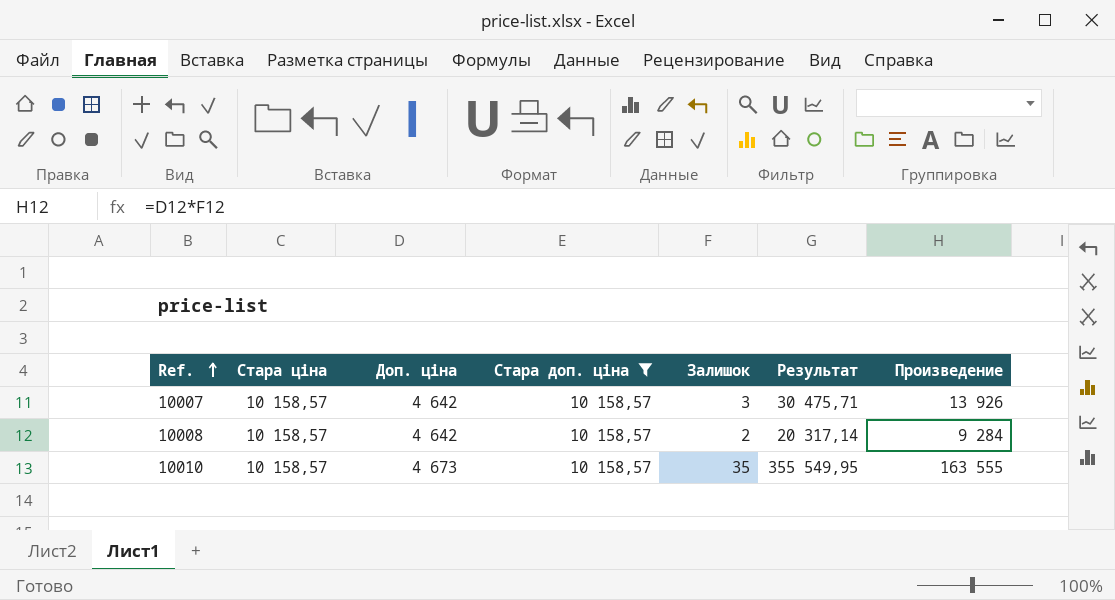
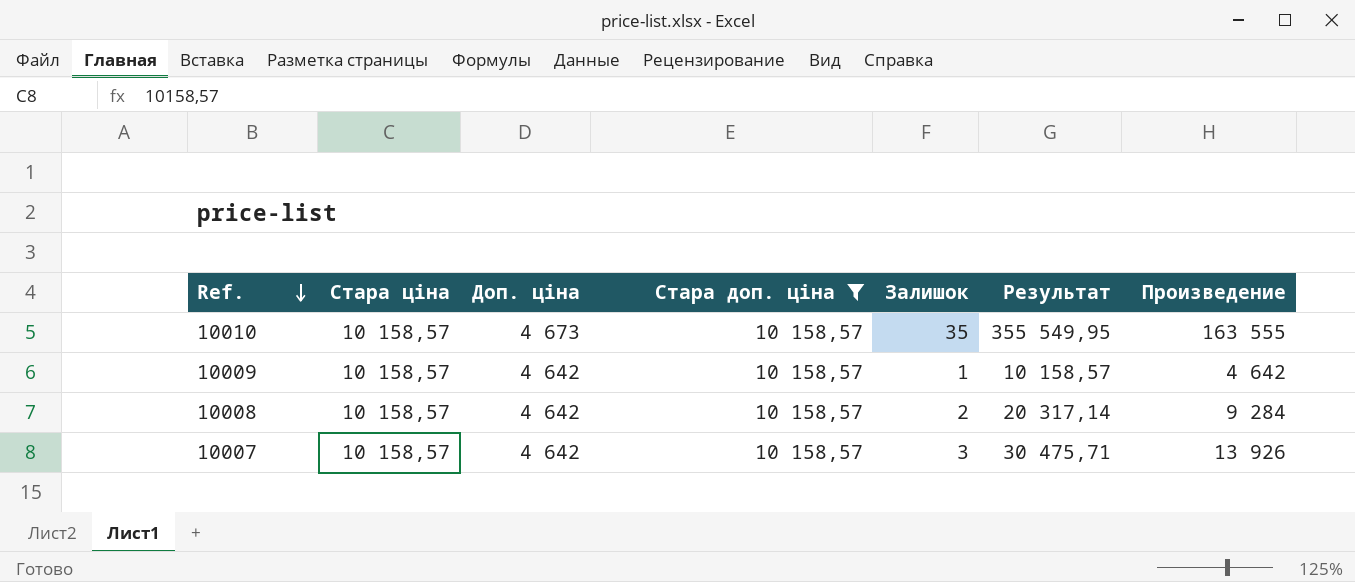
row order: Ref. ascending -> Ref. descending
row 10009: none -> 10 158,57 | 4 642 | 10 158,57 | 1 | 10 158,57 | 4 642

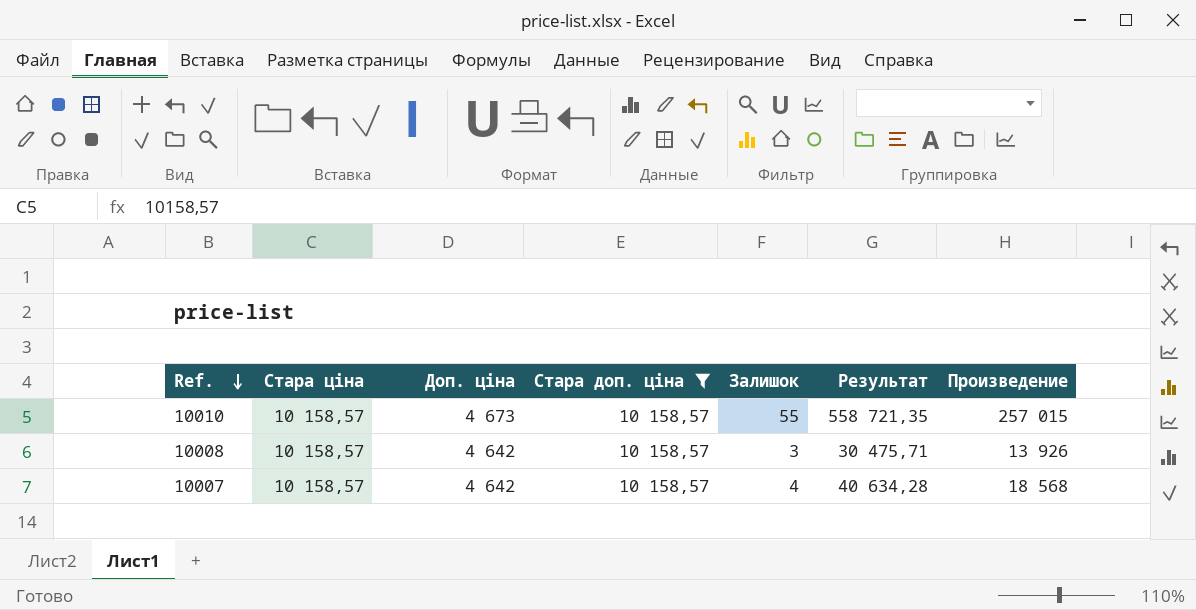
row 10009: 10 158,57 | 4 642 | 10 158,57 | 1 | 10 158,57 | 4 642 -> none
10010 | Залишок: 35 -> 55
10010 | Результат: 355 549,95 -> 558 721,35
10010 | Произведение: 163 555 -> 257 015
10008 | Залишок: 2 -> 3
10008 | Результат: 20 317,14 -> 30 475,71
10008 | Произведение: 9 284 -> 13 926
10007 | Залишок: 3 -> 4
10007 | Результат: 30 475,71 -> 40 634,28
10007 | Произведение: 13 926 -> 18 568

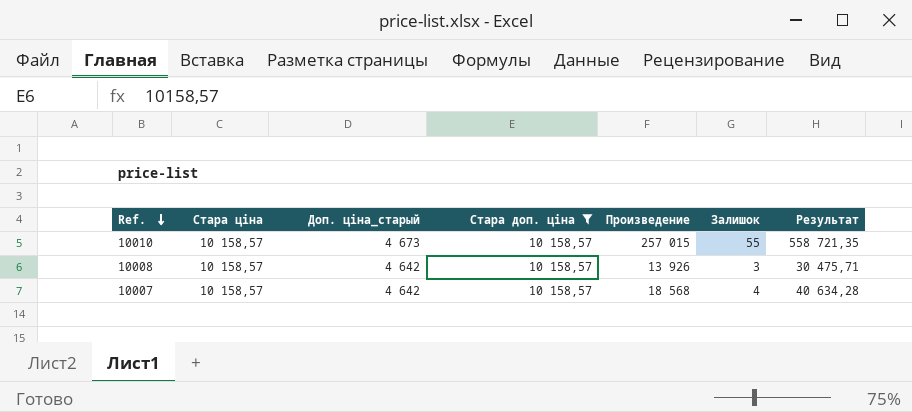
column name: Доп. ціна -> Доп. ціна_старый
column Произведение | position: 7 -> 5

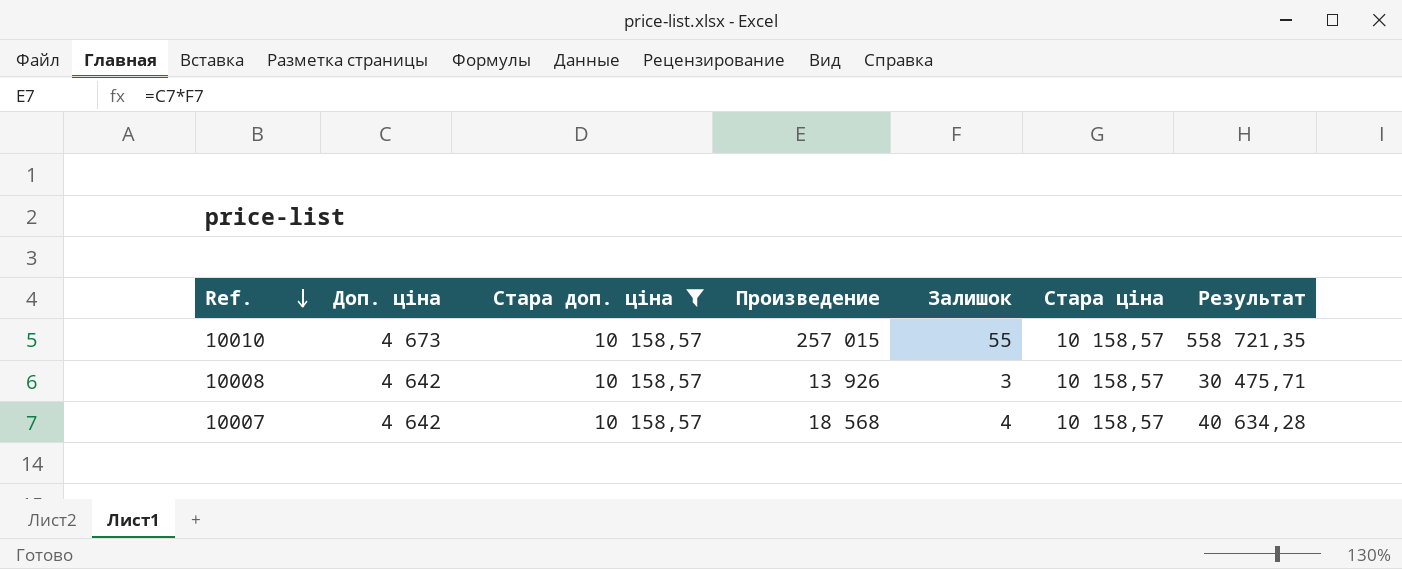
column name: Доп. ціна_старый -> Доп. ціна
column Стара ціна | position: 2 -> 6

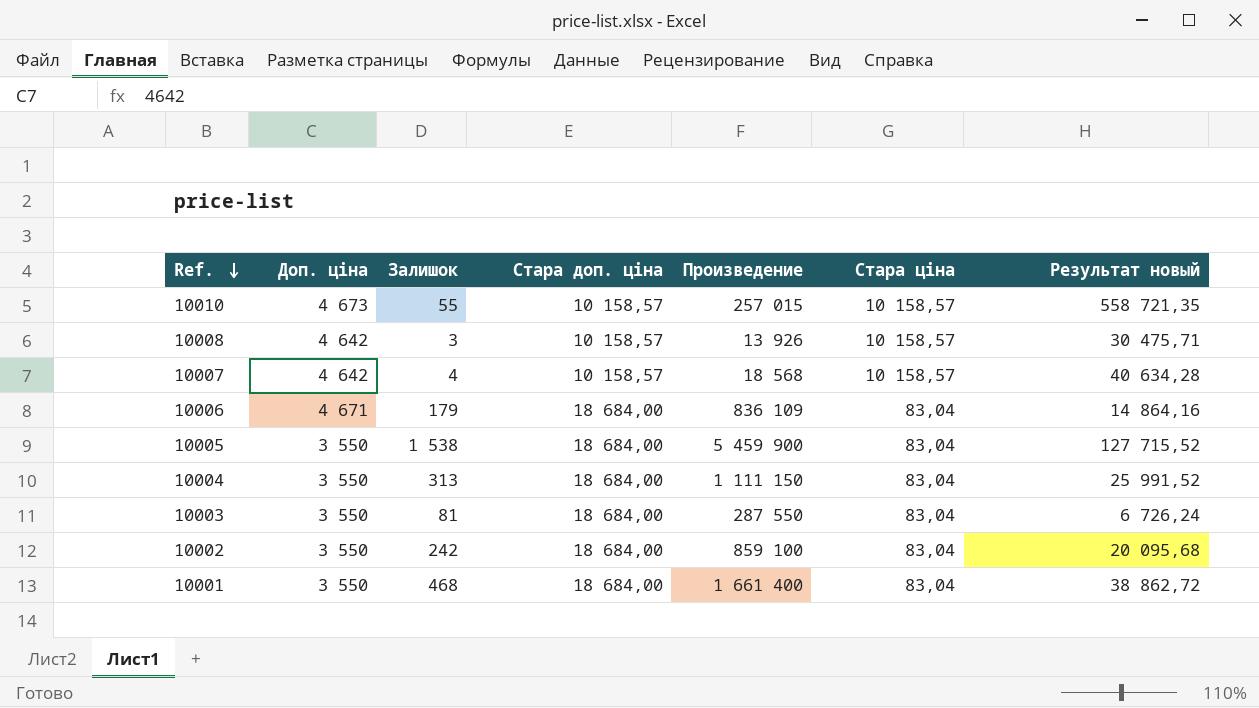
filter: Стара доп. ціна = 10 158,57 -> none
column Залишок | position: 5 -> 3
column name: Результат -> Результат новый

